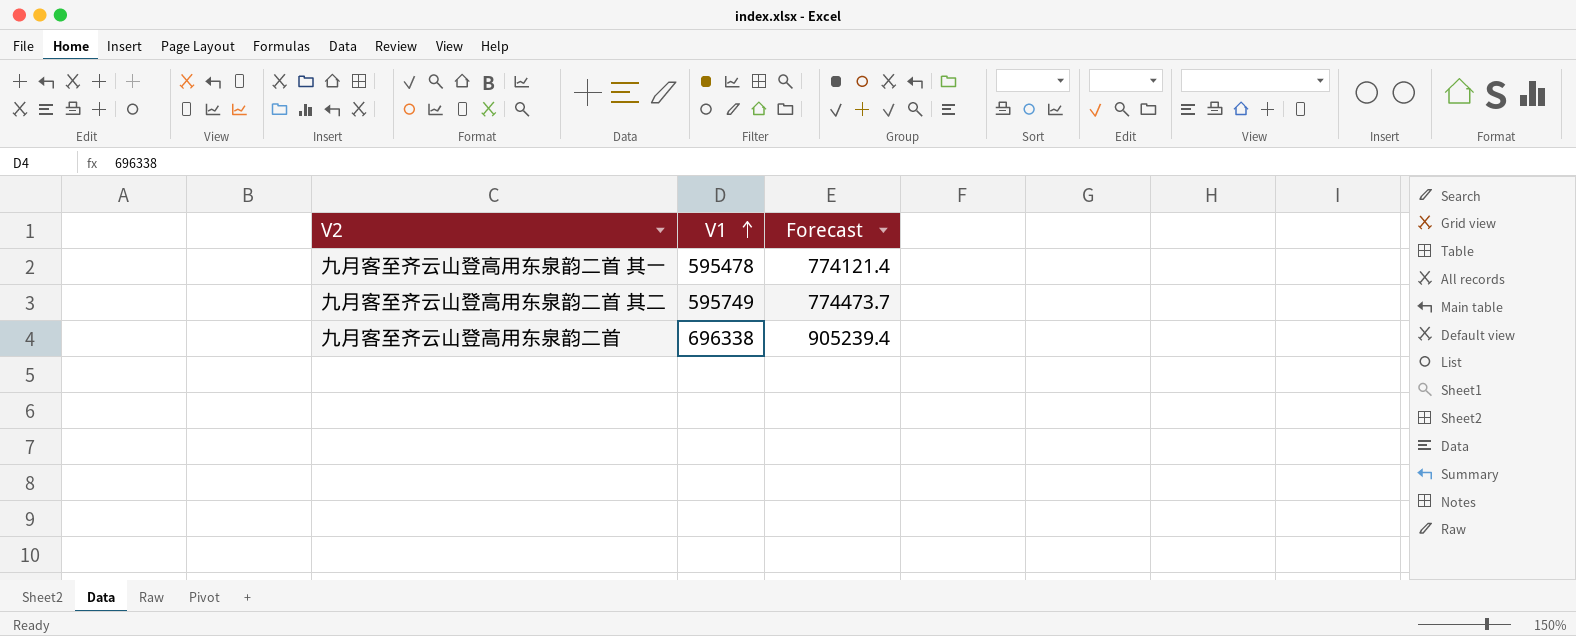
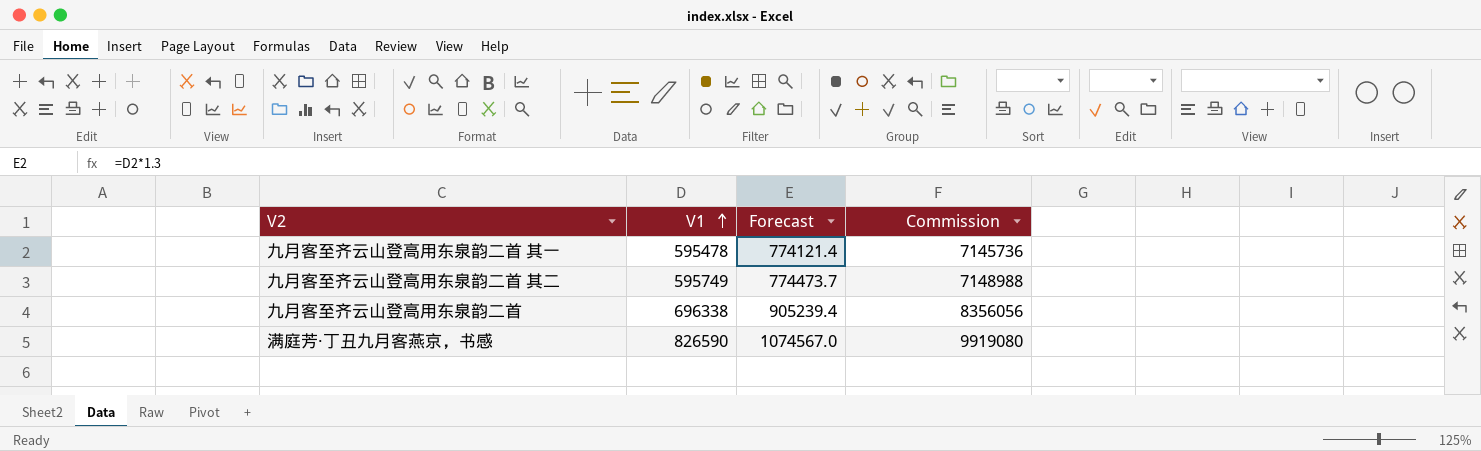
column Commission | formula: none -> [V1] * 12
row 满庭芳·丁丑九月客燕京，书感: none -> 826590 | 1074567.0 | 9919080

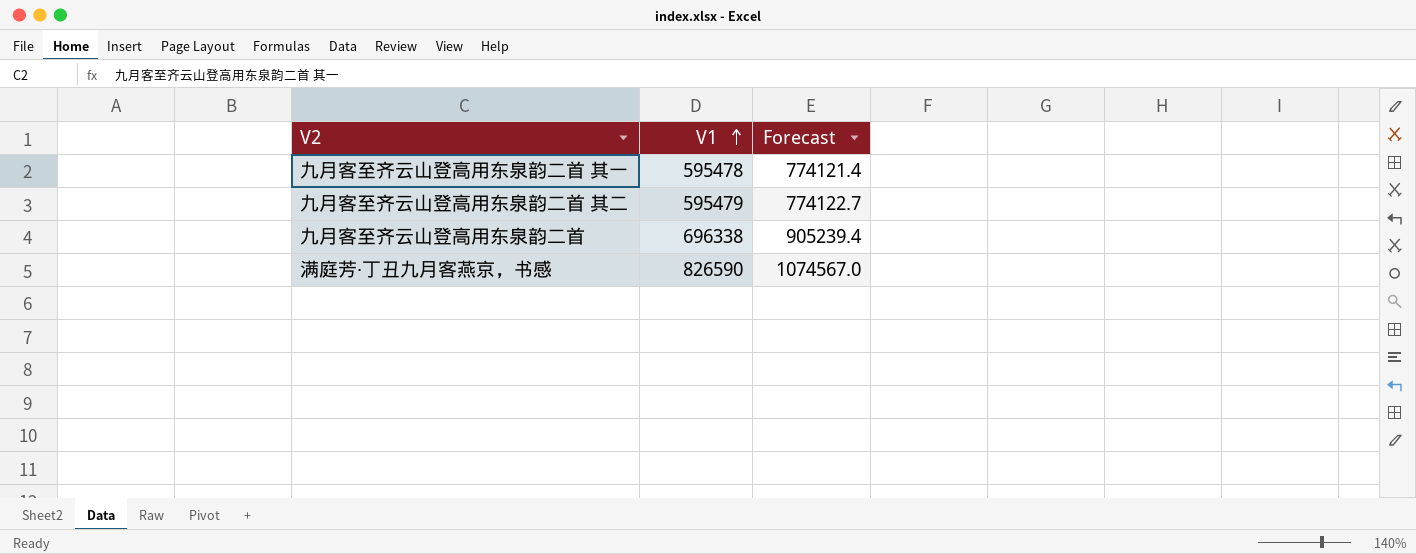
column Commission | formula: [V1] * 12 -> none
九月客至齐云山登高用东泉韵二首 其二 | V1: 595749 -> 595479
九月客至齐云山登高用东泉韵二首 其二 | Forecast: 774473.7 -> 774122.7

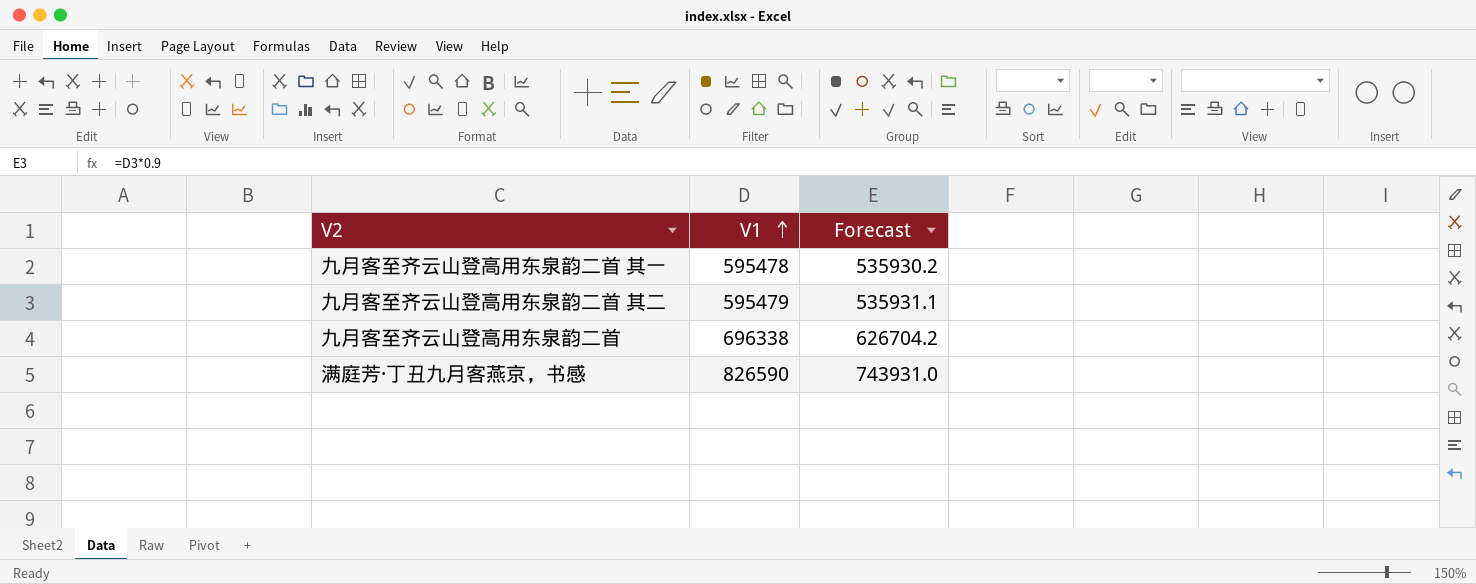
column Forecast | formula: [V1] * 1.3 -> [V1] * 0.9

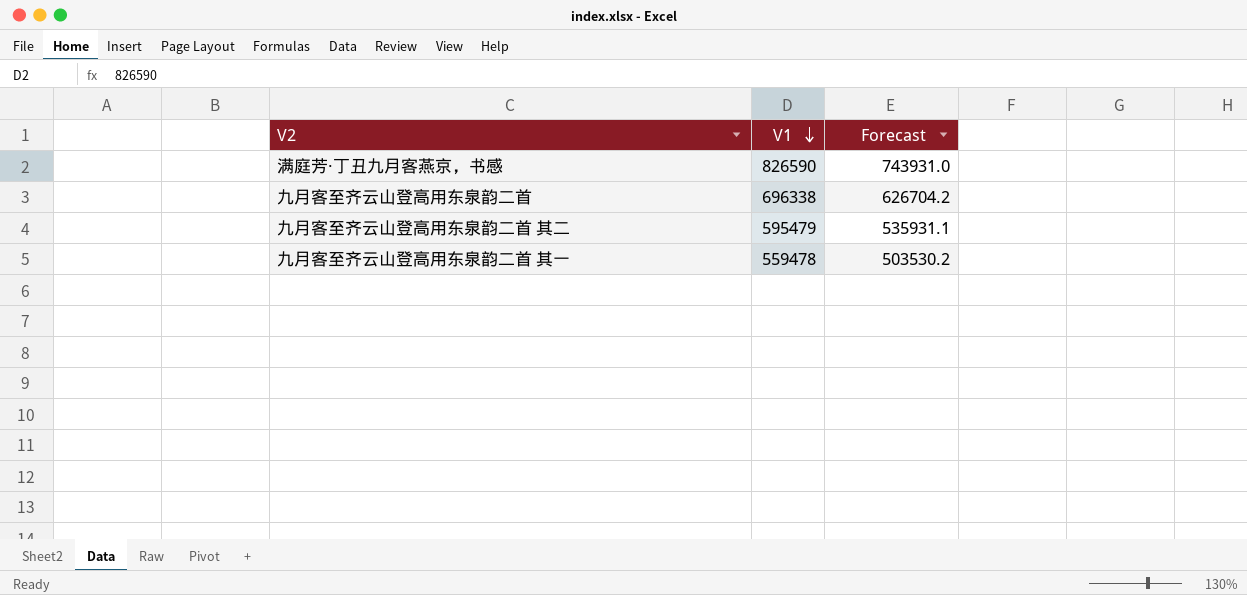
row order: V1 ascending -> V1 descending
九月客至齐云山登高用东泉韵二首 其一 | V1: 595478 -> 559478
九月客至齐云山登高用东泉韵二首 其一 | Forecast: 535930.2 -> 503530.2

